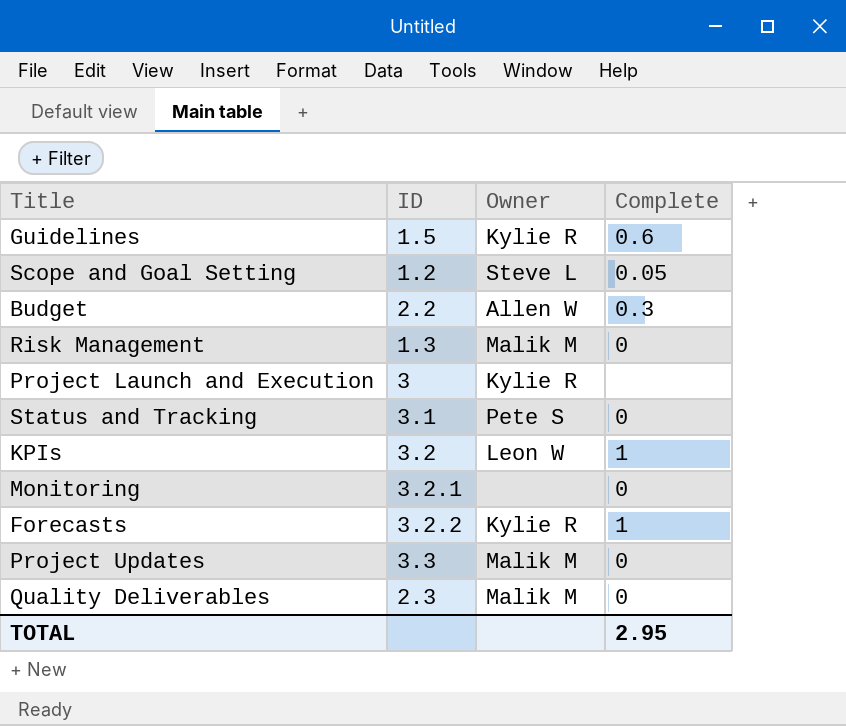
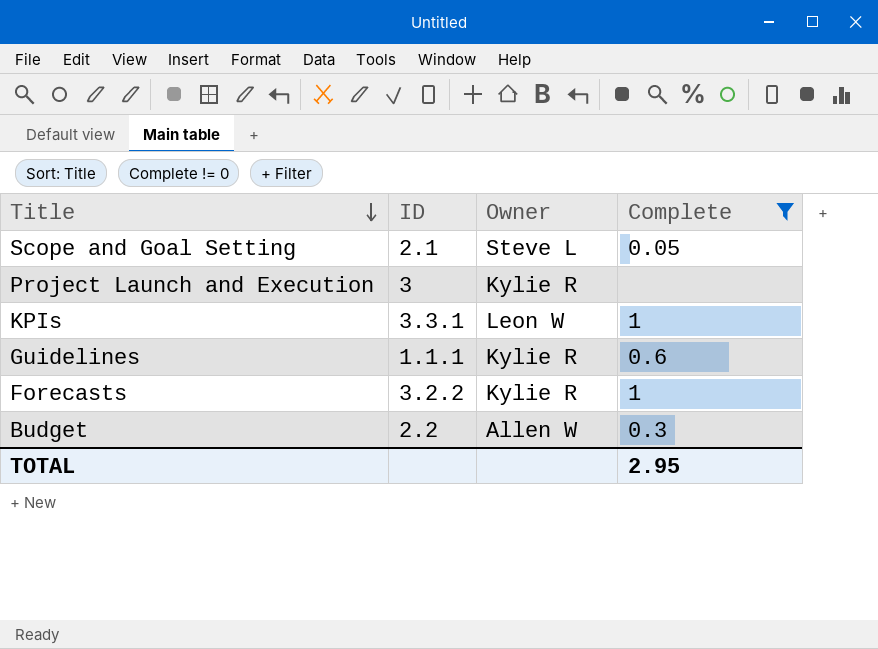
filter: none -> Complete != 0
row order: none -> Title descending
Scope and Goal Setting | ID: 1.2 -> 2.1
KPIs | ID: 3.2 -> 3.3.1
Guidelines | ID: 1.5 -> 1.1.1

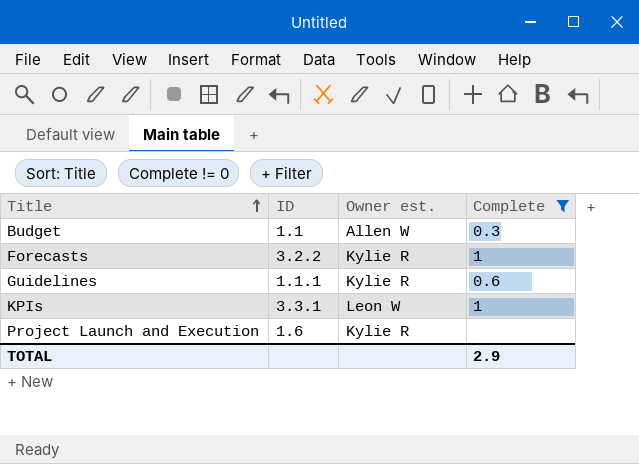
row order: Title descending -> Title ascending
column name: Owner -> Owner est.
row Scope and Goal Setting: 2.1 | Steve L | 0.05 -> none
Budget | ID: 2.2 -> 1.1
Project Launch and Execution | ID: 3 -> 1.6
TOTAL | Complete: 2.95 -> 2.9

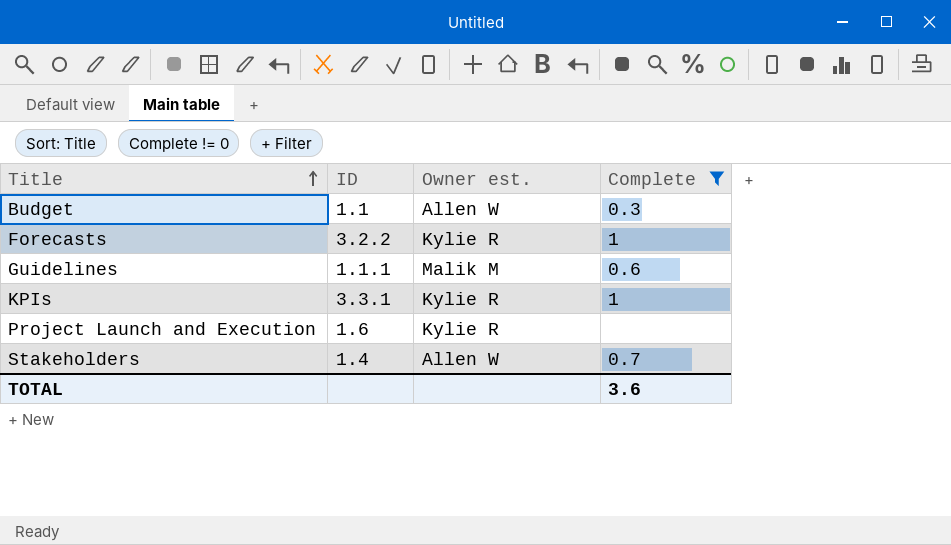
Guidelines | Owner est.: Kylie R -> Malik M
KPIs | Owner est.: Leon W -> Kylie R
row Stakeholders: none -> 1.4 | Allen W | 0.7
TOTAL | Complete: 2.9 -> 3.6

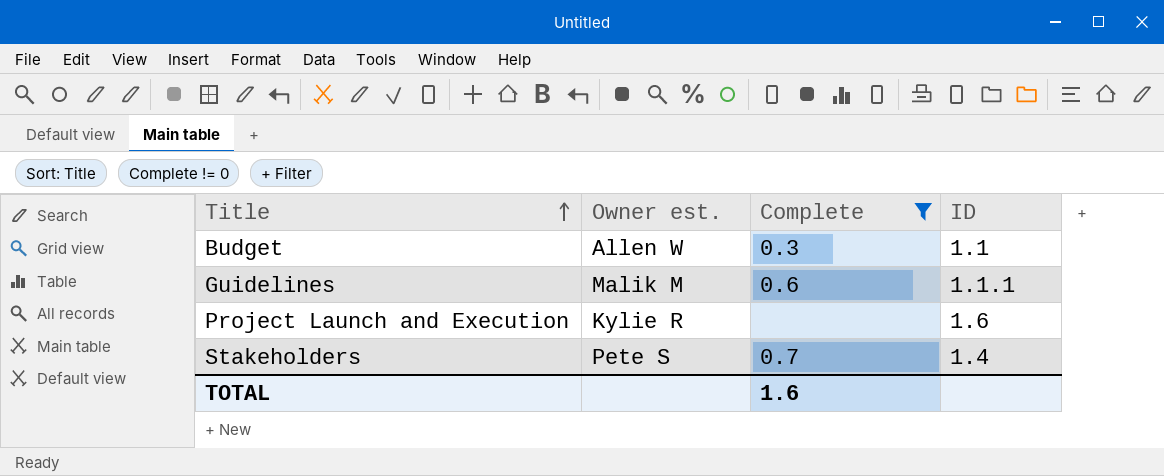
column ID | position: 2 -> 4
row Forecasts: 3.2.2 | Kylie R | 1 -> none
row KPIs: 3.3.1 | Kylie R | 1 -> none
Stakeholders | Owner est.: Allen W -> Pete S
TOTAL | Complete: 3.6 -> 1.6

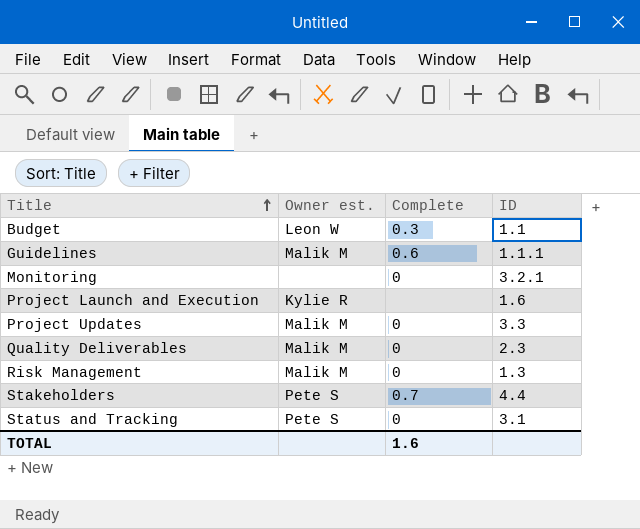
filter: Complete != 0 -> none
Budget | Owner est.: Allen W -> Leon W
Stakeholders | ID: 1.4 -> 4.4

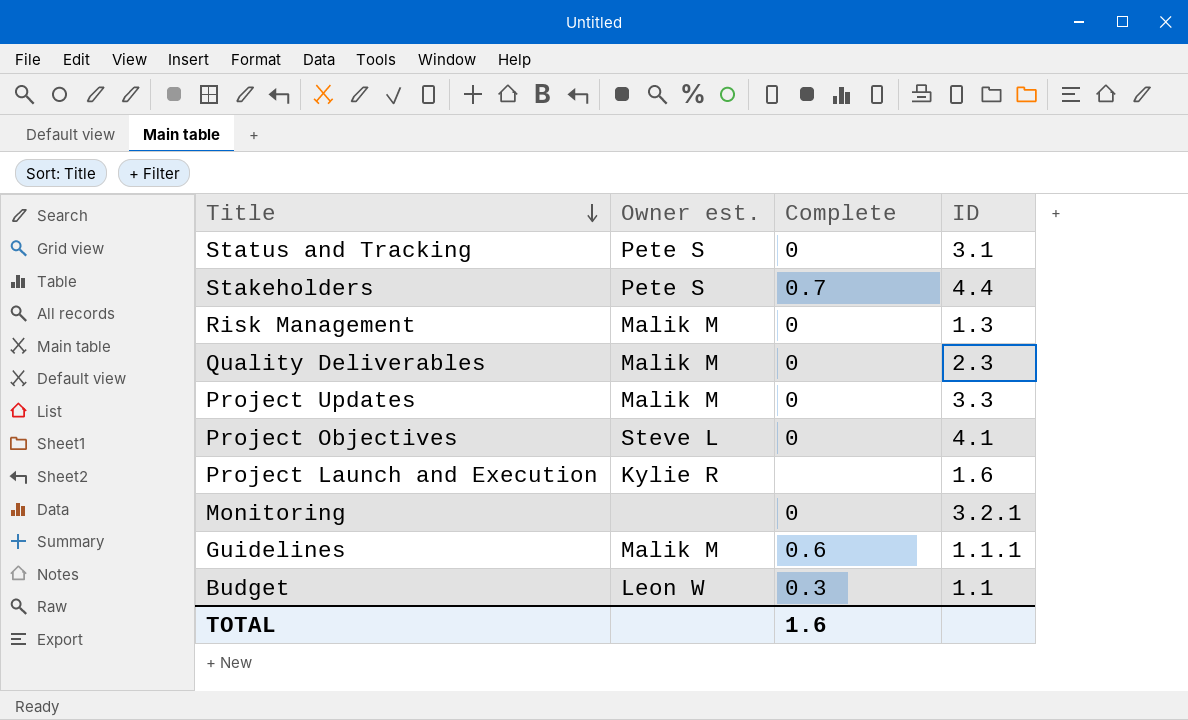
row order: Title ascending -> Title descending
row Project Objectives: none -> Steve L | 0 | 4.1

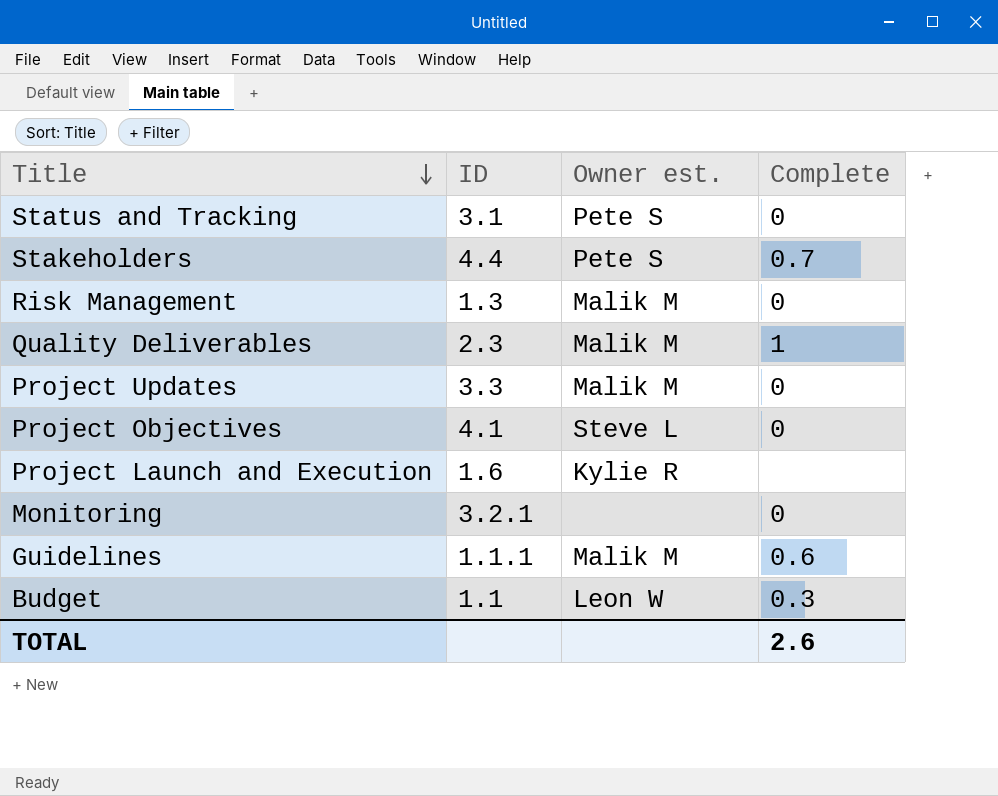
column ID | position: 4 -> 2
Quality Deliverables | Complete: 0 -> 1
TOTAL | Complete: 1.6 -> 2.6

